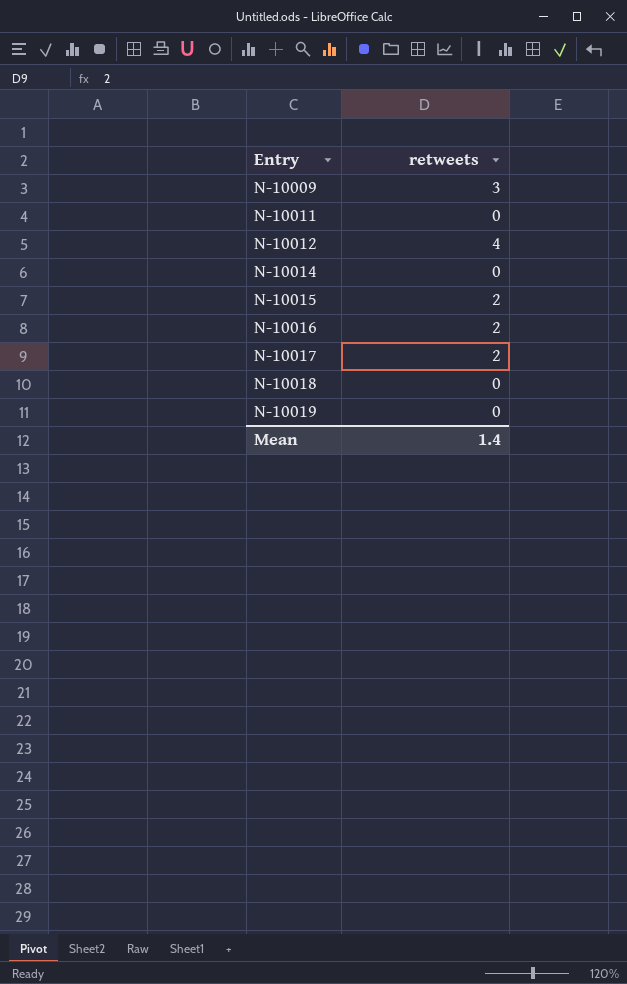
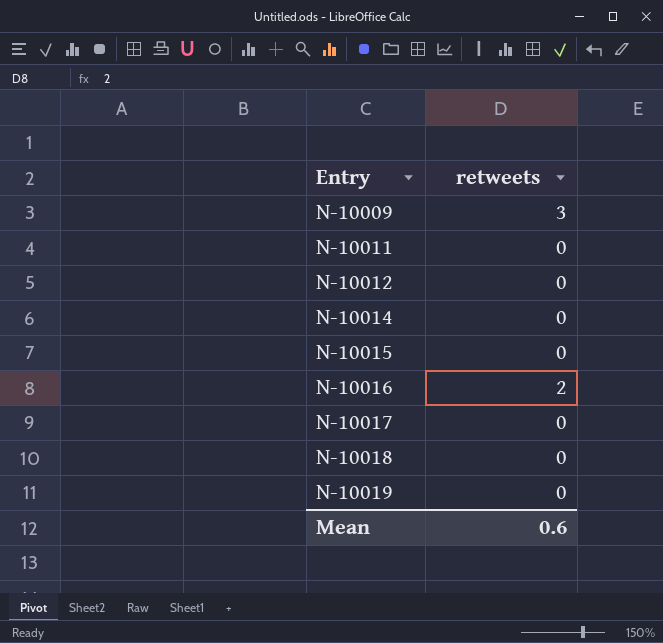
N-10012 | retweets: 4 -> 0
N-10015 | retweets: 2 -> 0
N-10017 | retweets: 2 -> 0
Mean | retweets: 1.4 -> 0.6

